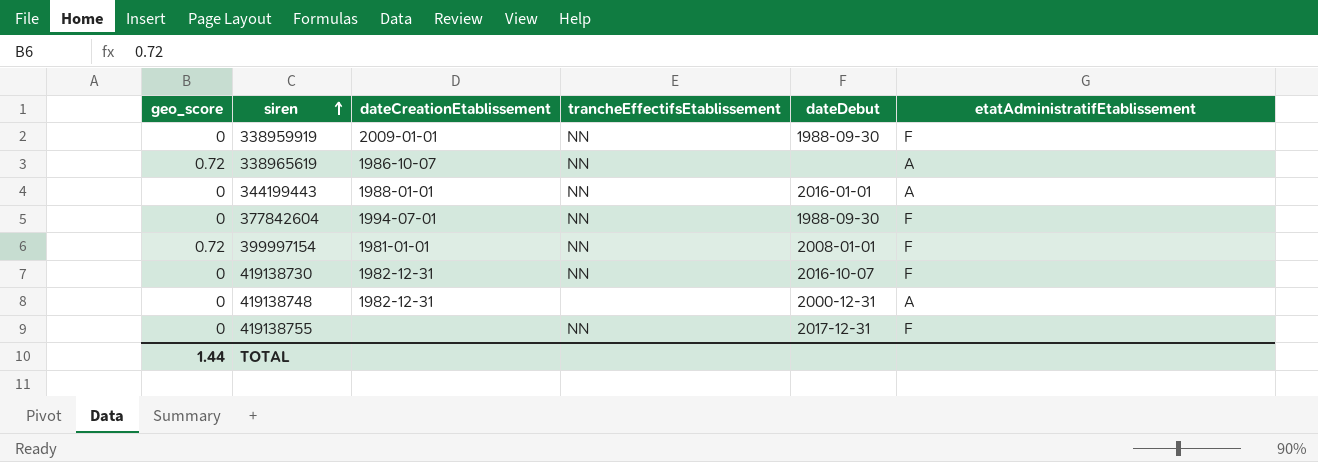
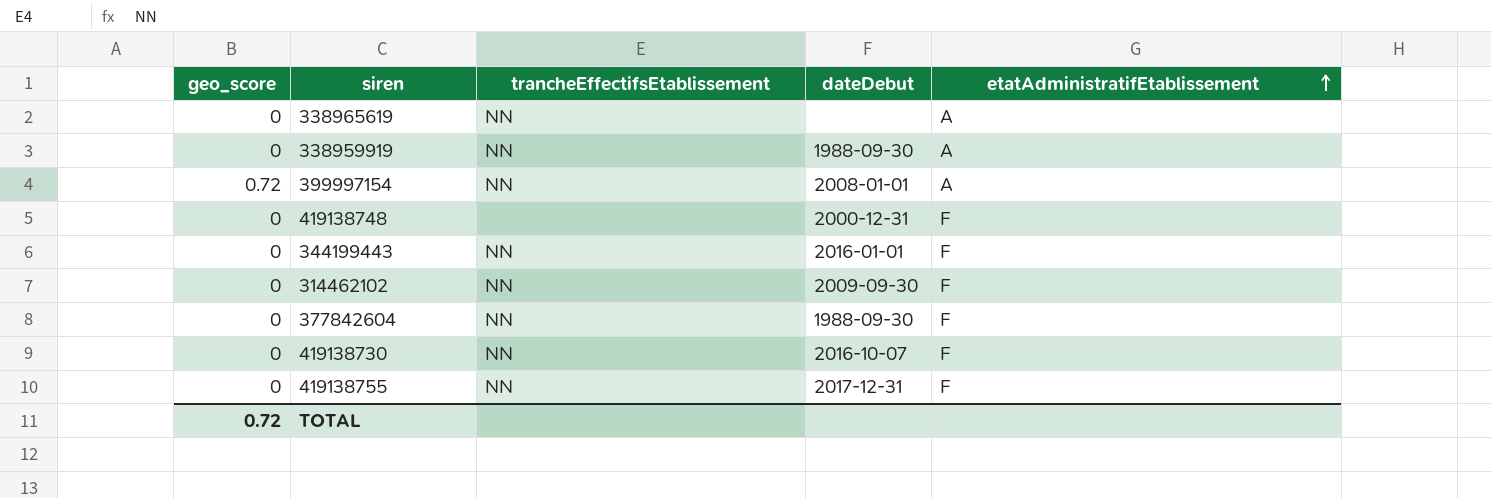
row order: siren ascending -> etatAdministratifEtablissement ascending
column dateCreationEtablissement | position: 3 -> none
338965619 | geo_score: 0.72 -> 0
338959919 | etatAdministratifEtablissement: F -> A
399997154 | etatAdministratifEtablissement: F -> A
419138748 | etatAdministratifEtablissement: A -> F
344199443 | etatAdministratifEtablissement: A -> F
row 314462102: none -> 0 | NN | 2009-09-30 | F
TOTAL | geo_score: 1.44 -> 0.72

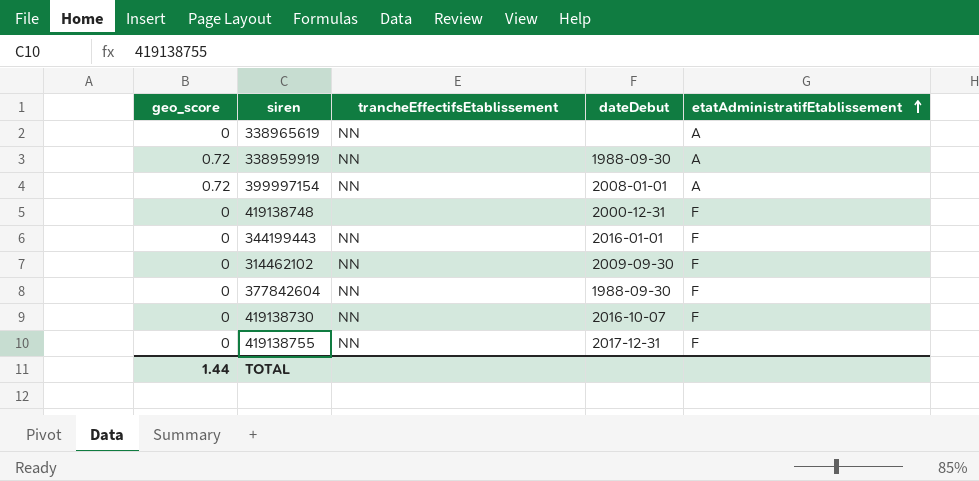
338959919 | geo_score: 0 -> 0.72
TOTAL | geo_score: 0.72 -> 1.44

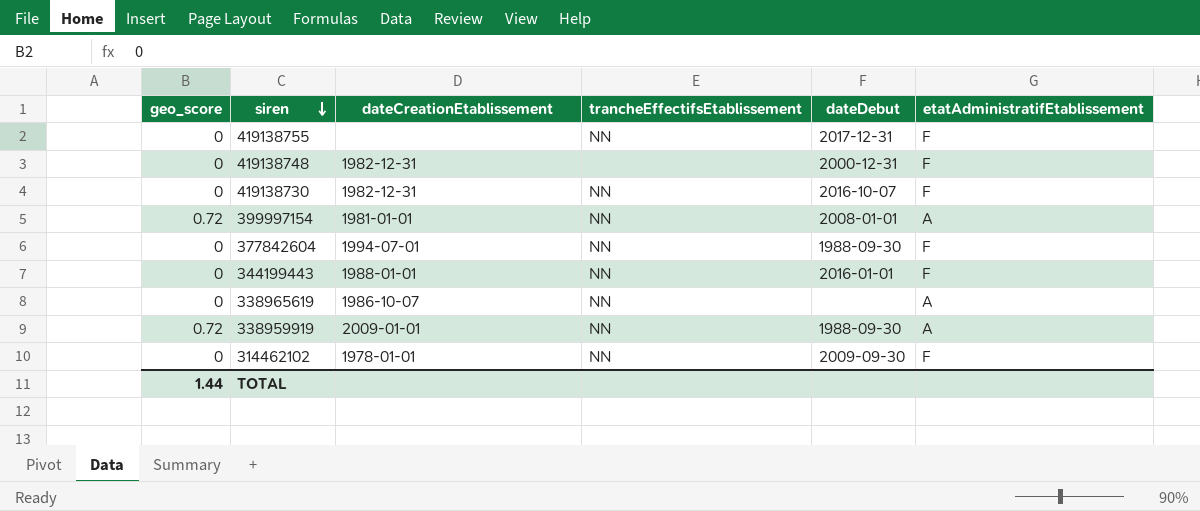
row order: etatAdministratifEtablissement ascending -> siren descending
column dateCreationEtablissement | position: none -> 3

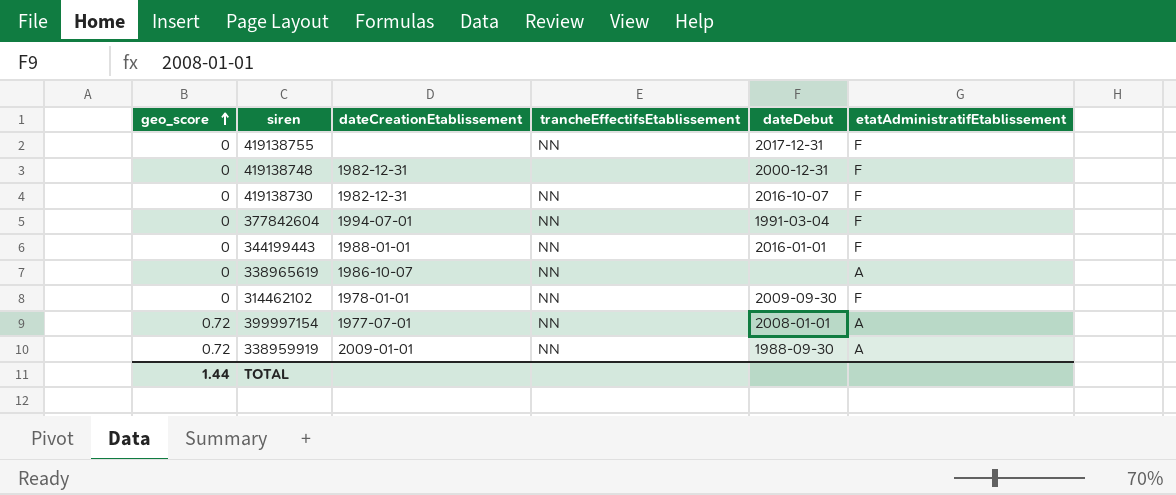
row order: siren descending -> geo_score ascending
377842604 | dateDebut: 1988-09-30 -> 1991-03-04
399997154 | dateCreationEtablissement: 1981-01-01 -> 1977-07-01

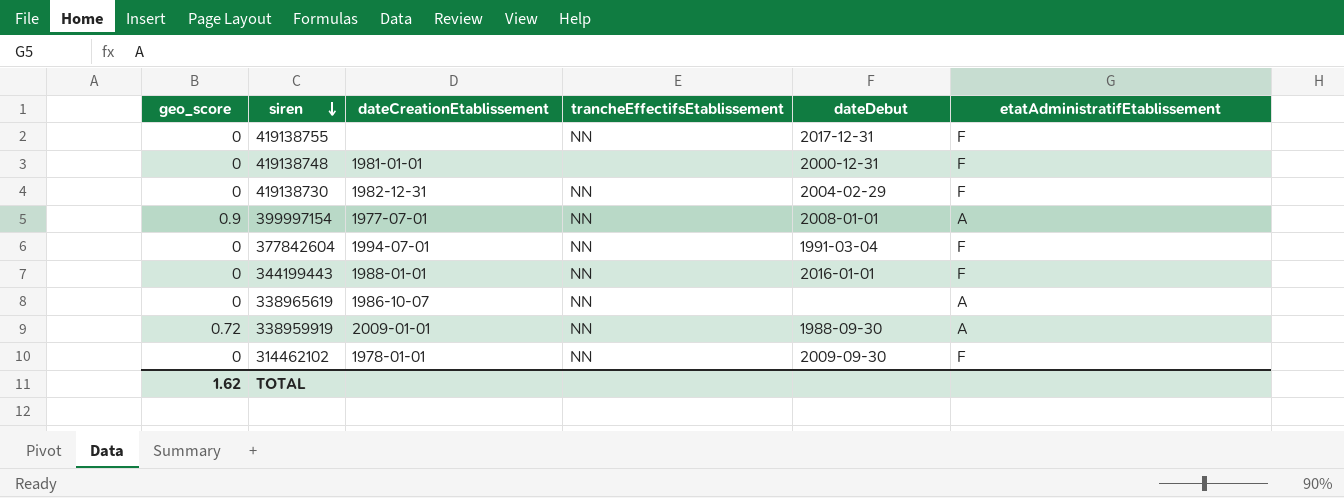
row order: geo_score ascending -> siren descending
419138748 | dateCreationEtablissement: 1982-12-31 -> 1981-01-01
419138730 | dateDebut: 2016-10-07 -> 2004-02-29
399997154 | geo_score: 0.72 -> 0.9
TOTAL | geo_score: 1.44 -> 1.62

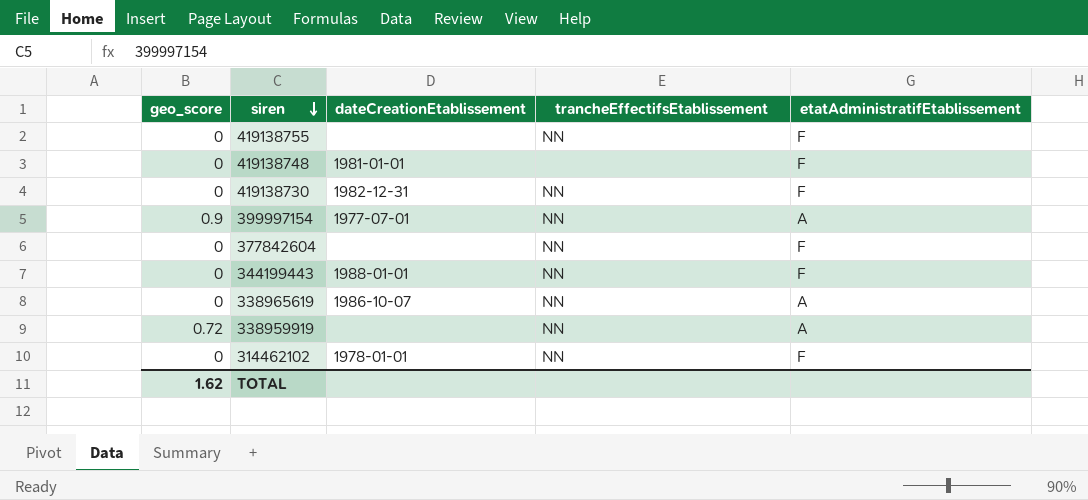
column dateDebut | position: 5 -> none
377842604 | dateCreationEtablissement: 1994-07-01 -> none
338959919 | dateCreationEtablissement: 2009-01-01 -> none

